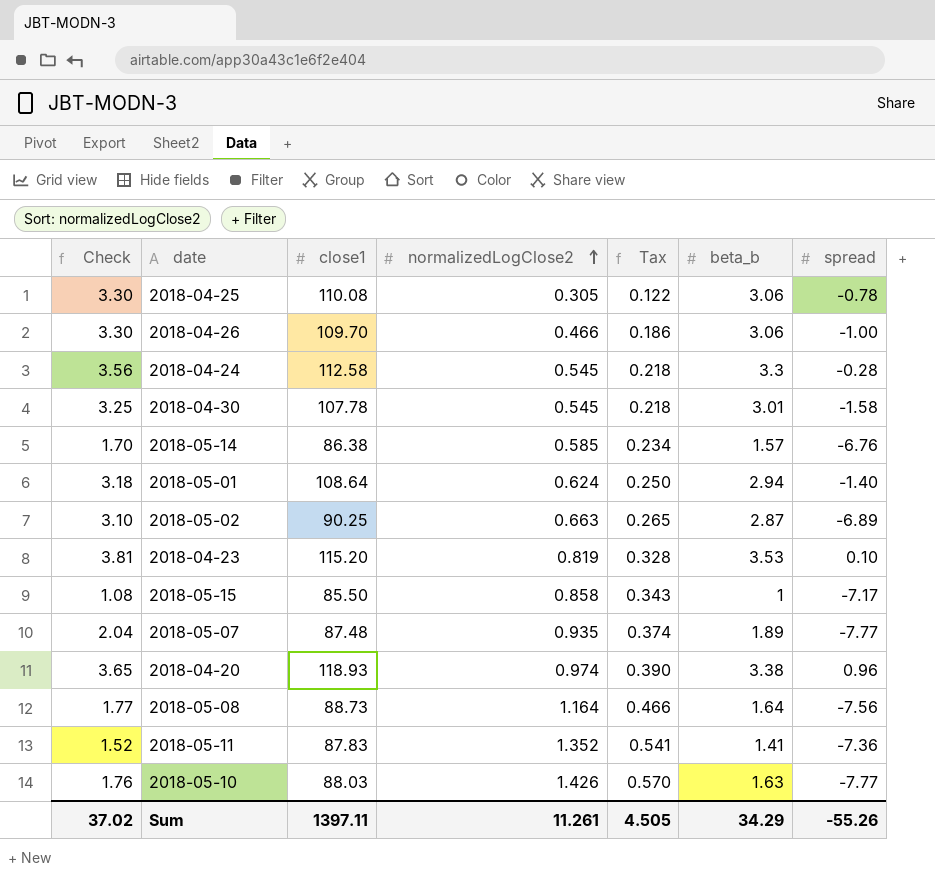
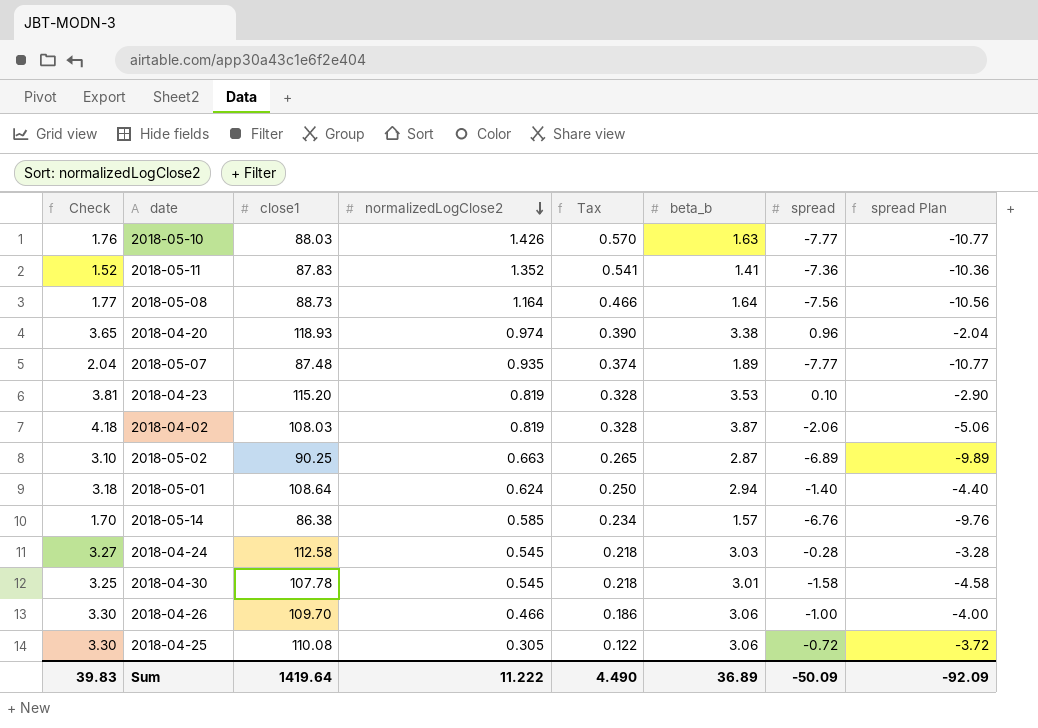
row order: normalizedLogClose2 ascending -> normalizedLogClose2 descending
column spread Plan | formula: none -> [spread] - 3
row 2018-05-15: 1.08 | 85.50 | 0.858 | 0.343 | 1 | -7.17 -> none
row 2018-04-02: none -> 4.18 | 108.03 | 0.819 | 0.328 | 3.87 | -2.06 | -5.06
2018-04-24 | Check: 3.56 -> 3.27
2018-04-24 | beta_b: 3.3 -> 3.03
2018-04-25 | spread: -0.78 -> -0.72
Sum | Check: 37.02 -> 39.83
Sum | close1: 1397.11 -> 1419.64
Sum | normalizedLogClose2: 11.261 -> 11.222
Sum | Tax: 4.505 -> 4.490
Sum | beta_b: 34.29 -> 36.89
Sum | spread: -55.26 -> -50.09

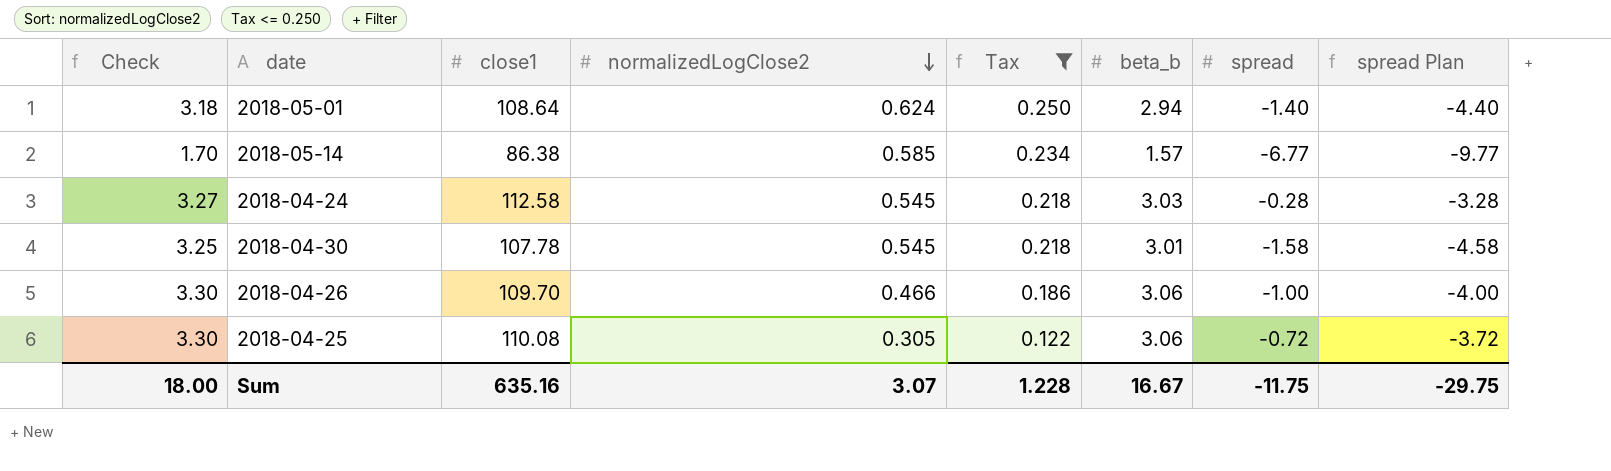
filter: none -> Tax <= 0.250
2018-05-14 | spread: -6.76 -> -6.77
2018-05-14 | spread Plan: -9.76 -> -9.77
Sum | Check: 39.83 -> 18.00
Sum | close1: 1419.64 -> 635.16
Sum | normalizedLogClose2: 11.222 -> 3.07
Sum | Tax: 4.490 -> 1.228
Sum | beta_b: 36.89 -> 16.67
Sum | spread: -50.09 -> -11.75
Sum | spread Plan: -92.09 -> -29.75

